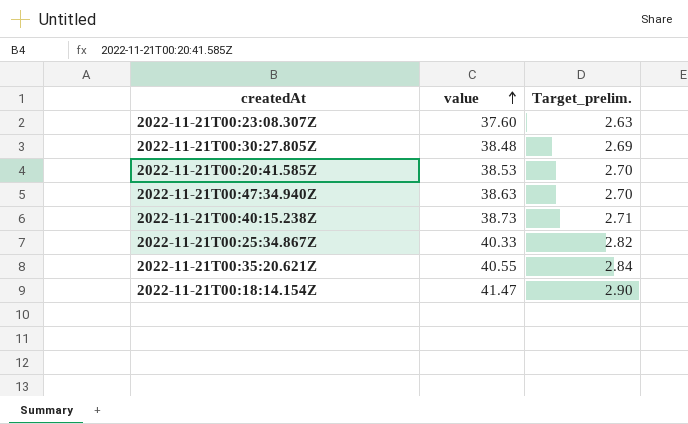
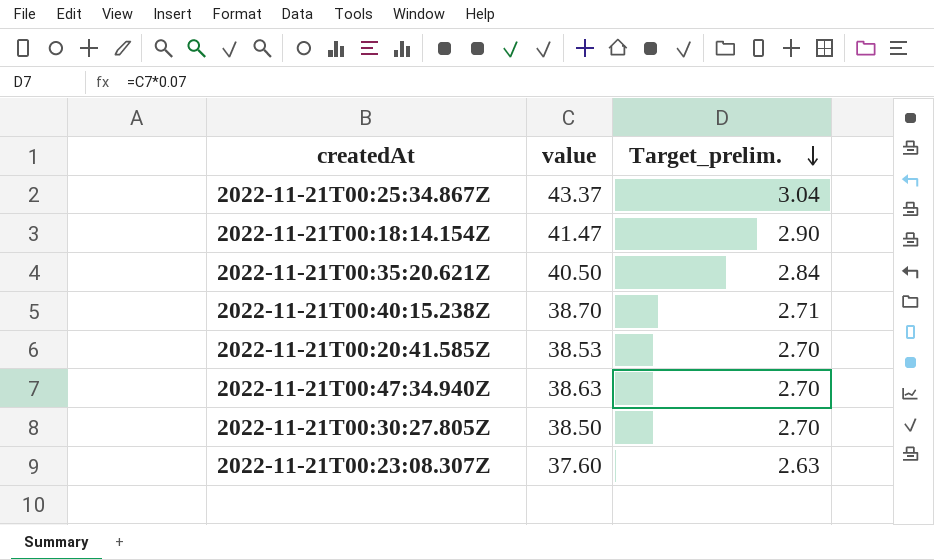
row order: value ascending -> Target_prelim. descending
2022-11-21T00:25:34.867Z | value: 40.33 -> 43.37
2022-11-21T00:25:34.867Z | Target_prelim.: 2.82 -> 3.04
2022-11-21T00:35:20.621Z | value: 40.55 -> 40.50
2022-11-21T00:40:15.238Z | value: 38.73 -> 38.70
2022-11-21T00:30:27.805Z | value: 38.48 -> 38.50
2022-11-21T00:30:27.805Z | Target_prelim.: 2.69 -> 2.70

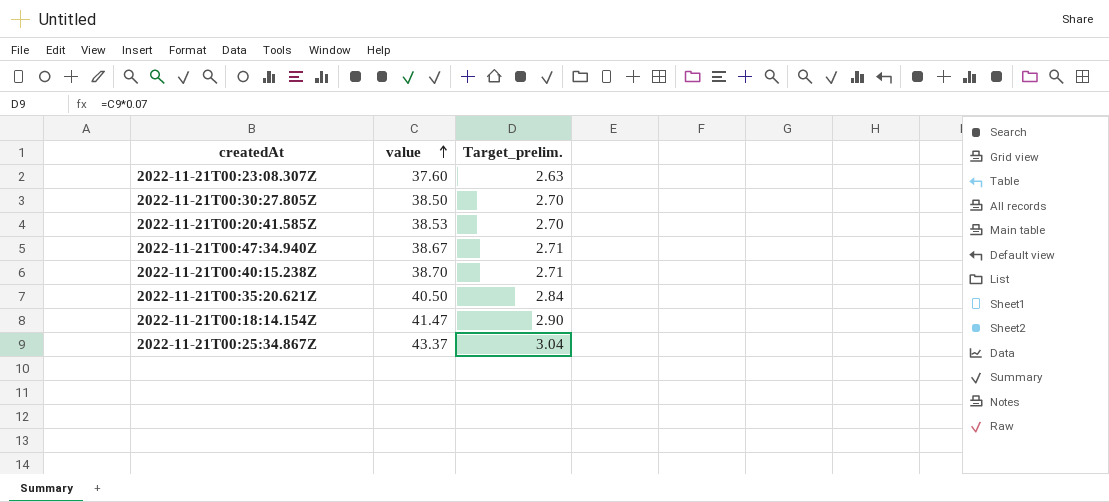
row order: Target_prelim. descending -> value ascending
2022-11-21T00:47:34.940Z | value: 38.63 -> 38.67
2022-11-21T00:47:34.940Z | Target_prelim.: 2.70 -> 2.71

